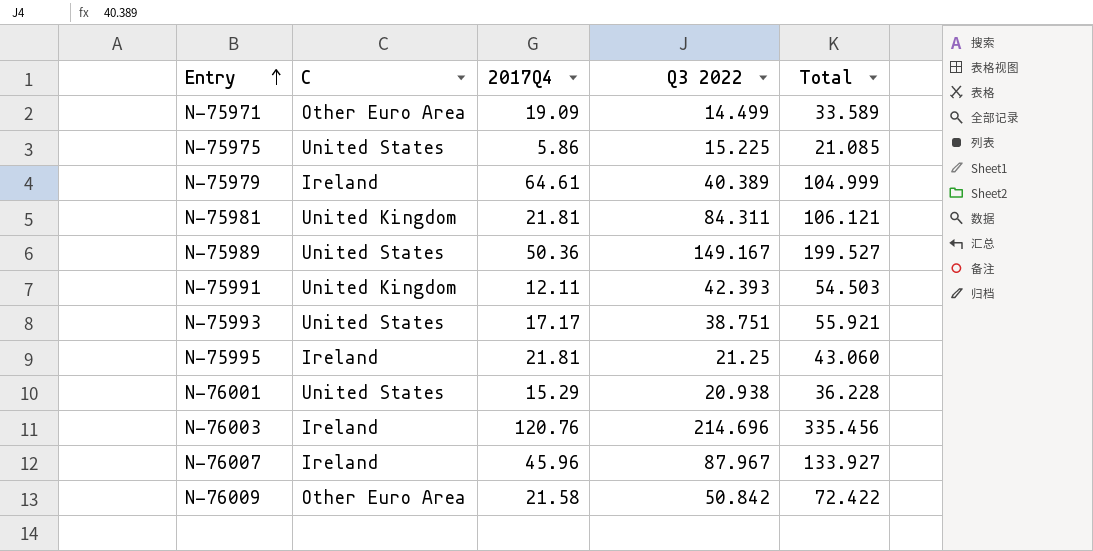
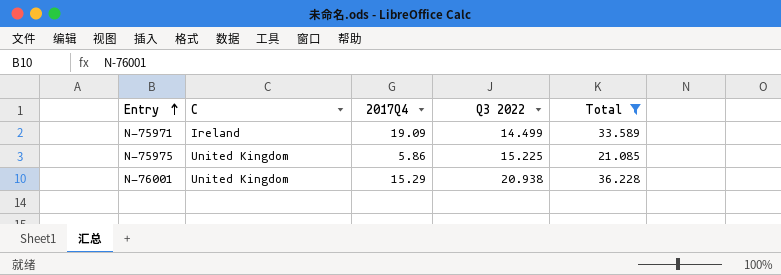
filter: none -> Total <= 36.228
N-75971 | C: Other Euro Area -> Ireland
N-75975 | C: United States -> United Kingdom
N-76001 | C: United States -> United Kingdom

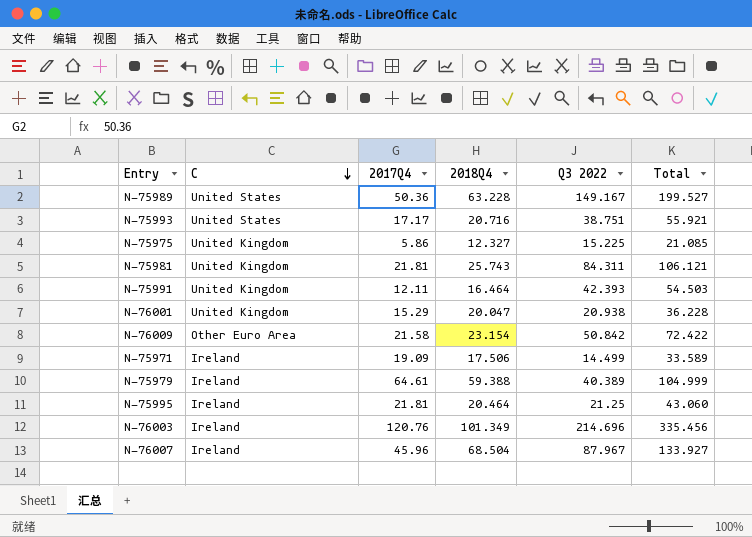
filter: Total <= 36.228 -> none
row order: Entry ascending -> C descending
column 2018Q4 | position: none -> 4

